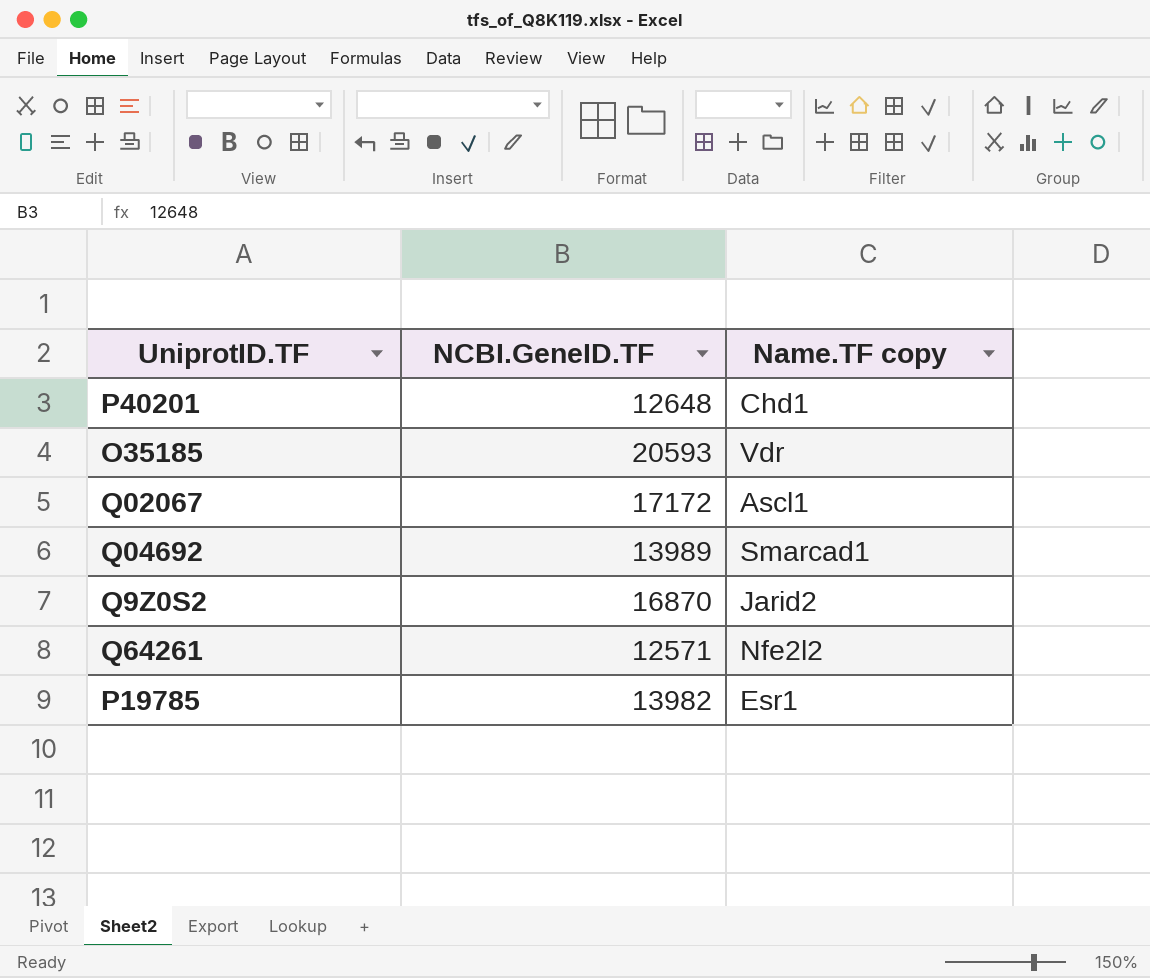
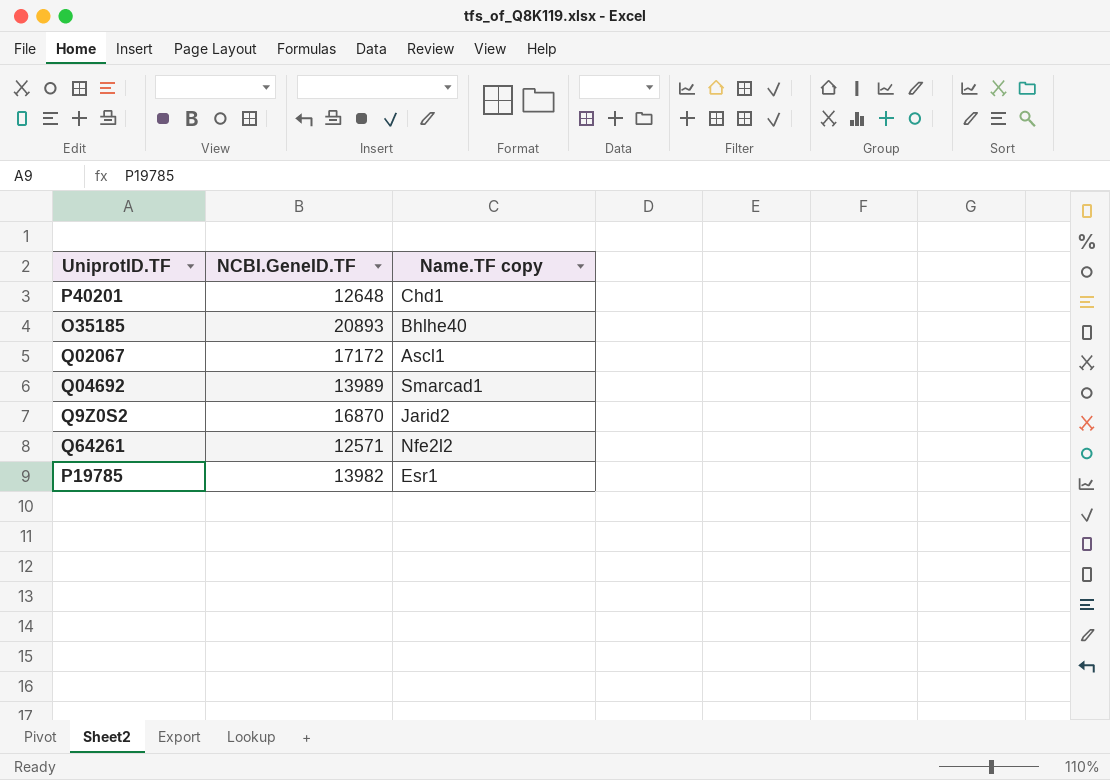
O35185 | NCBI.GeneID.TF: 20593 -> 20893
O35185 | Name.TF copy: Vdr -> Bhlhe40

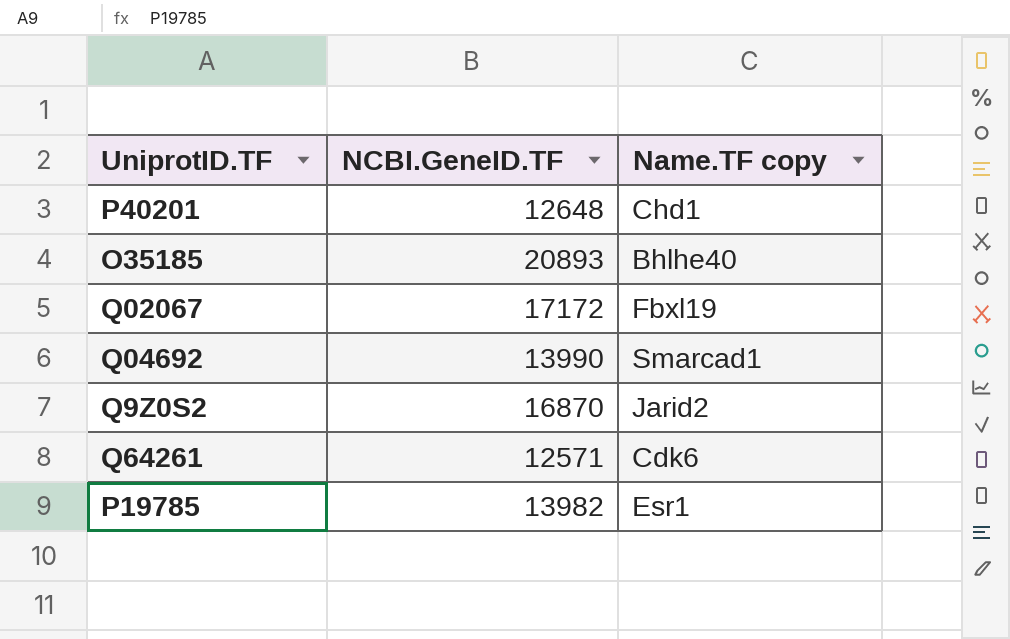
Q02067 | Name.TF copy: Ascl1 -> Fbxl19
Q04692 | NCBI.GeneID.TF: 13989 -> 13990
Q64261 | Name.TF copy: Nfe2l2 -> Cdk6

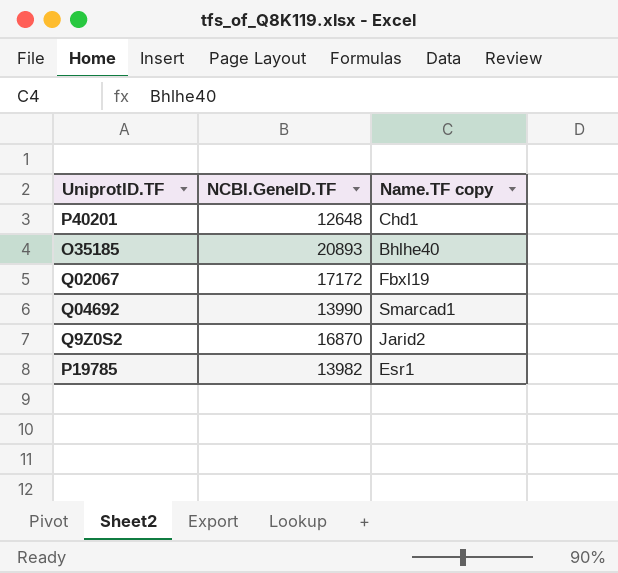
row Q64261: 12571 | Cdk6 -> none

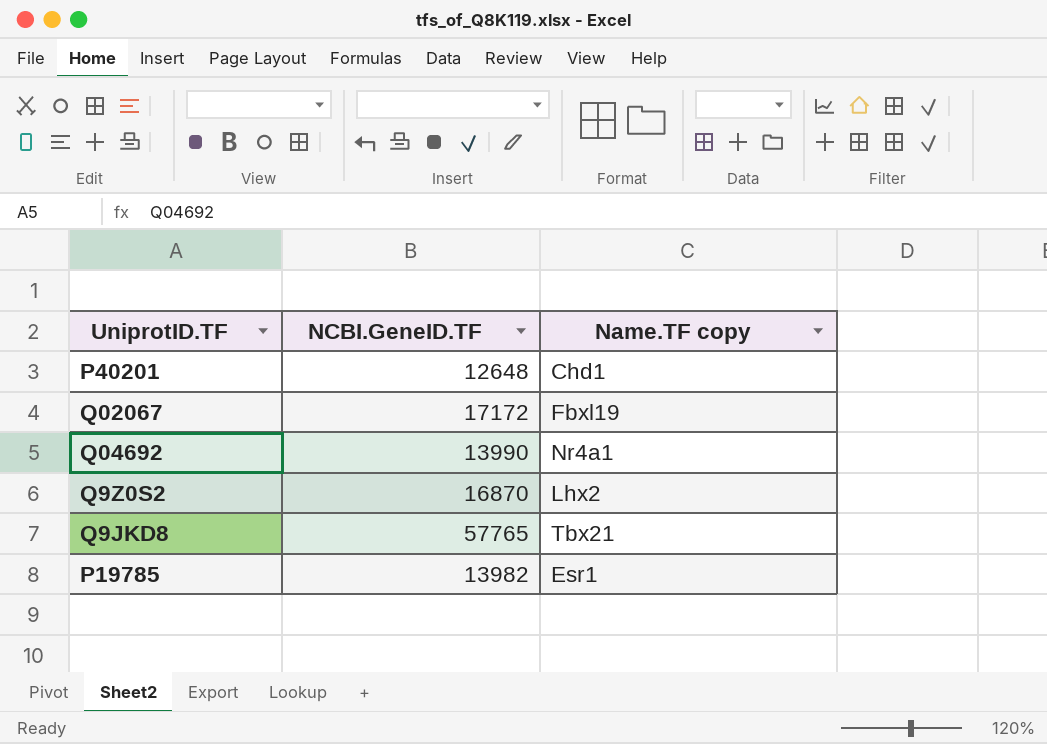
row O35185: 20893 | Bhlhe40 -> none
Q04692 | Name.TF copy: Smarcad1 -> Nr4a1
Q9Z0S2 | Name.TF copy: Jarid2 -> Lhx2
row Q9JKD8: none -> 57765 | Tbx21

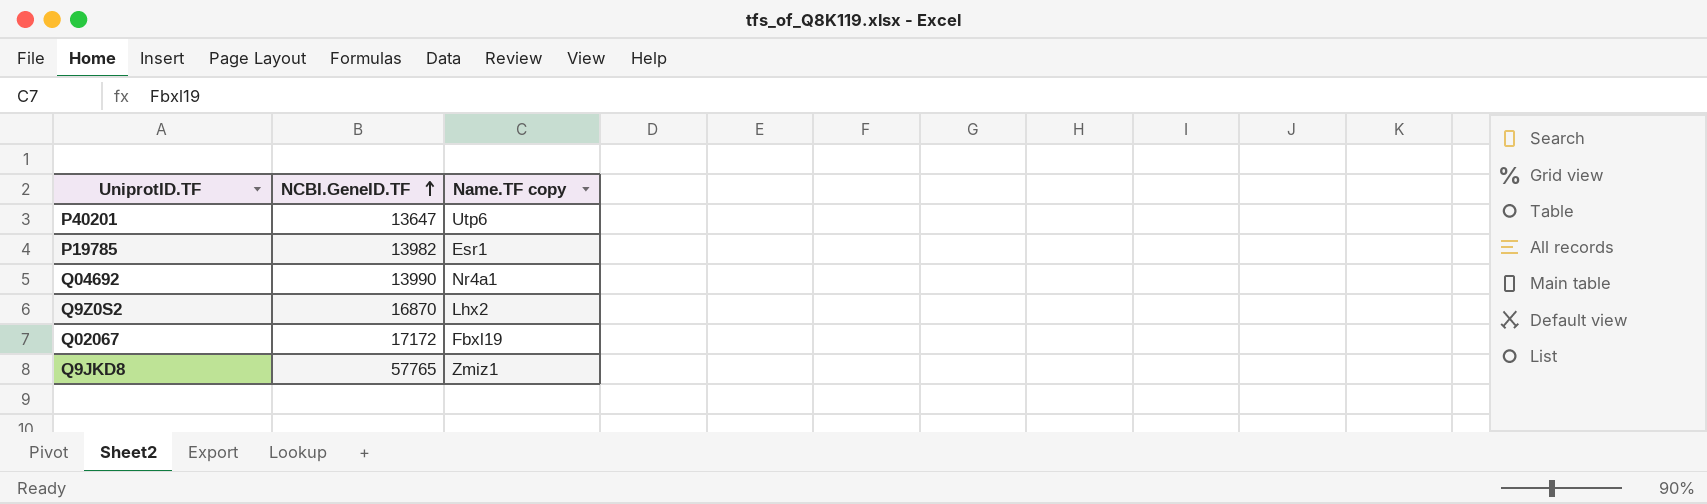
row order: none -> NCBI.GeneID.TF ascending
P40201 | NCBI.GeneID.TF: 12648 -> 13647
P40201 | Name.TF copy: Chd1 -> Utp6
Q9JKD8 | Name.TF copy: Tbx21 -> Zmiz1

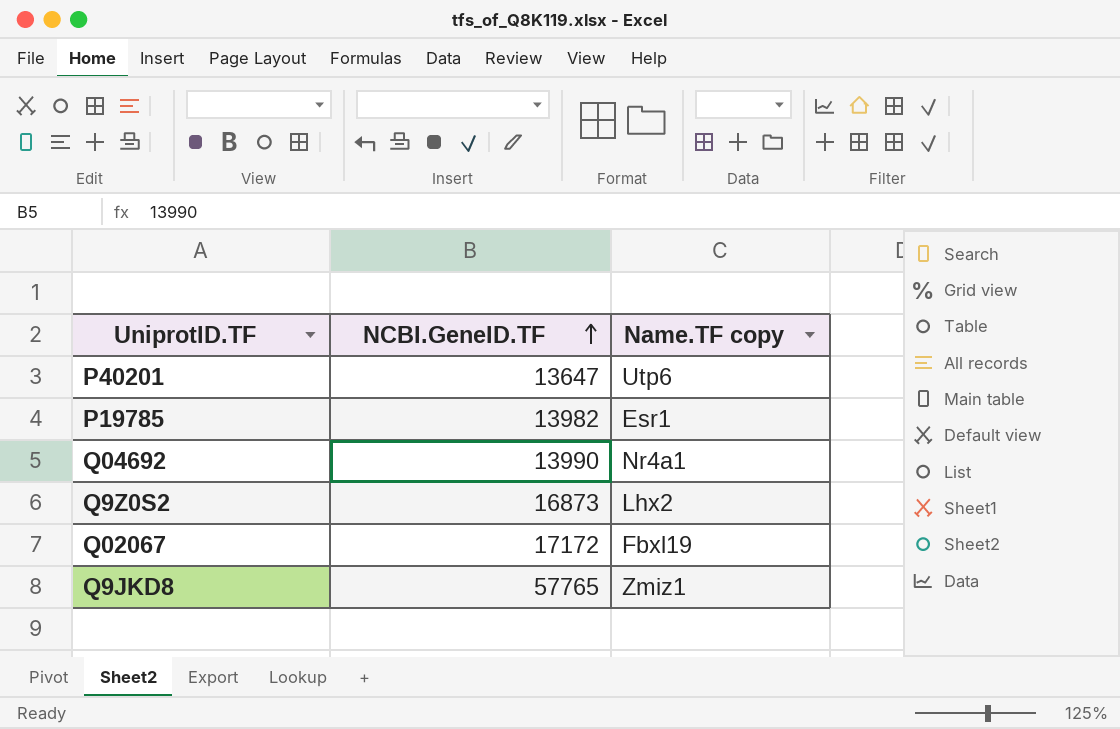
Q9Z0S2 | NCBI.GeneID.TF: 16870 -> 16873

